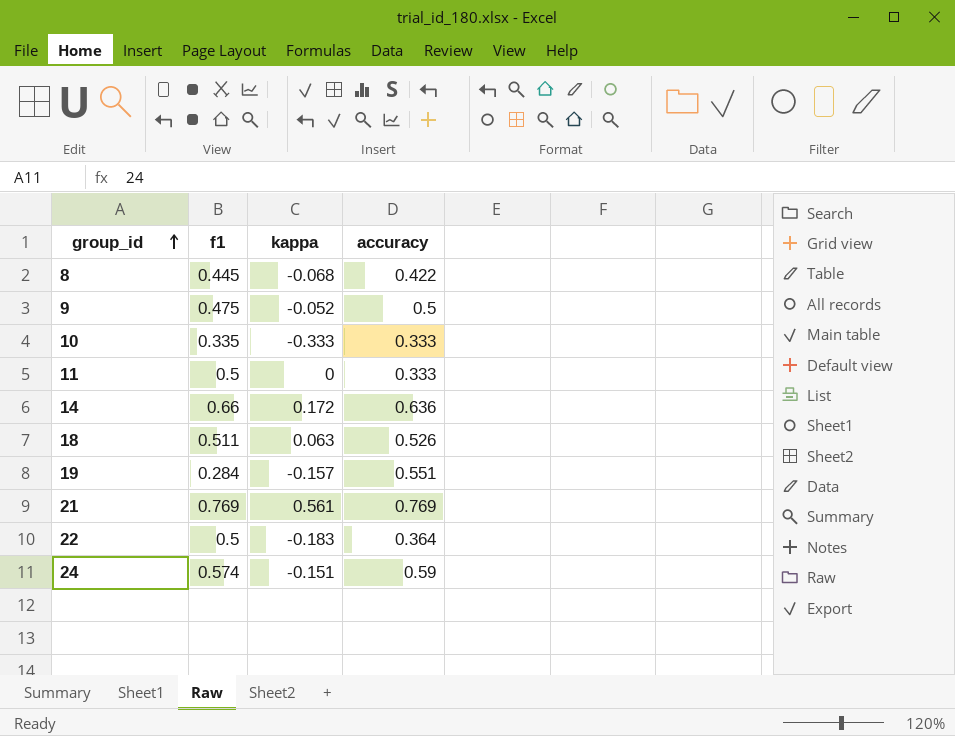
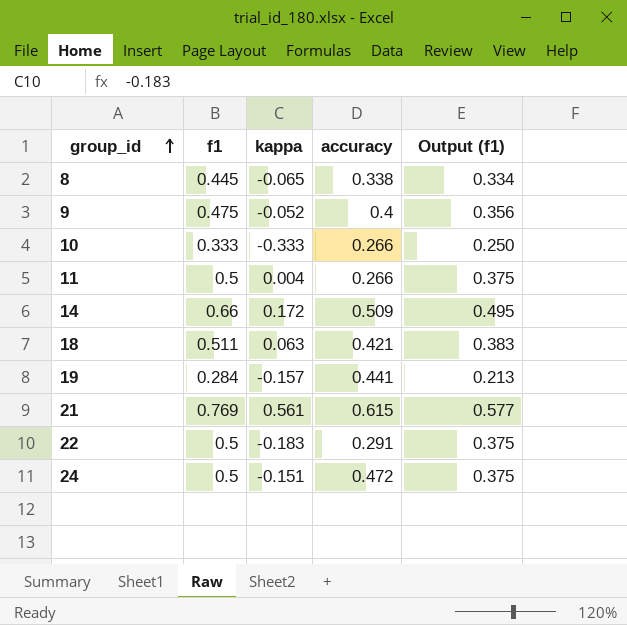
column Output (f1) | formula: none -> [f1] * 0.75
8 | kappa: -0.068 -> -0.065
8 | accuracy: 0.422 -> 0.338
9 | accuracy: 0.5 -> 0.4
10 | f1: 0.335 -> 0.333
10 | accuracy: 0.333 -> 0.266
11 | kappa: 0 -> 0.004
11 | accuracy: 0.333 -> 0.266
14 | accuracy: 0.636 -> 0.509
18 | accuracy: 0.526 -> 0.421
19 | accuracy: 0.551 -> 0.441
21 | accuracy: 0.769 -> 0.615
22 | accuracy: 0.364 -> 0.291
24 | f1: 0.574 -> 0.5
24 | accuracy: 0.59 -> 0.472

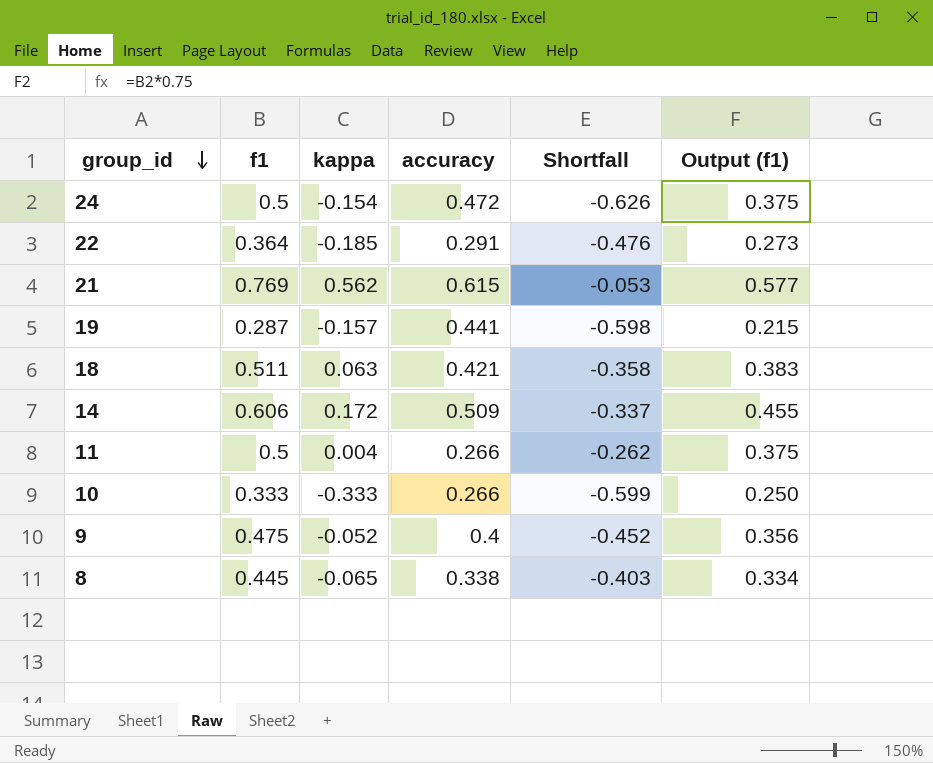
row order: group_id ascending -> group_id descending
column Shortfall | formula: none -> [kappa] - [accuracy]
24 | kappa: -0.151 -> -0.154
22 | f1: 0.5 -> 0.364
22 | kappa: -0.183 -> -0.185
22 | Output (f1): 0.375 -> 0.273
21 | kappa: 0.561 -> 0.562
19 | f1: 0.284 -> 0.287
19 | Output (f1): 0.213 -> 0.215
14 | f1: 0.66 -> 0.606
14 | Output (f1): 0.495 -> 0.455

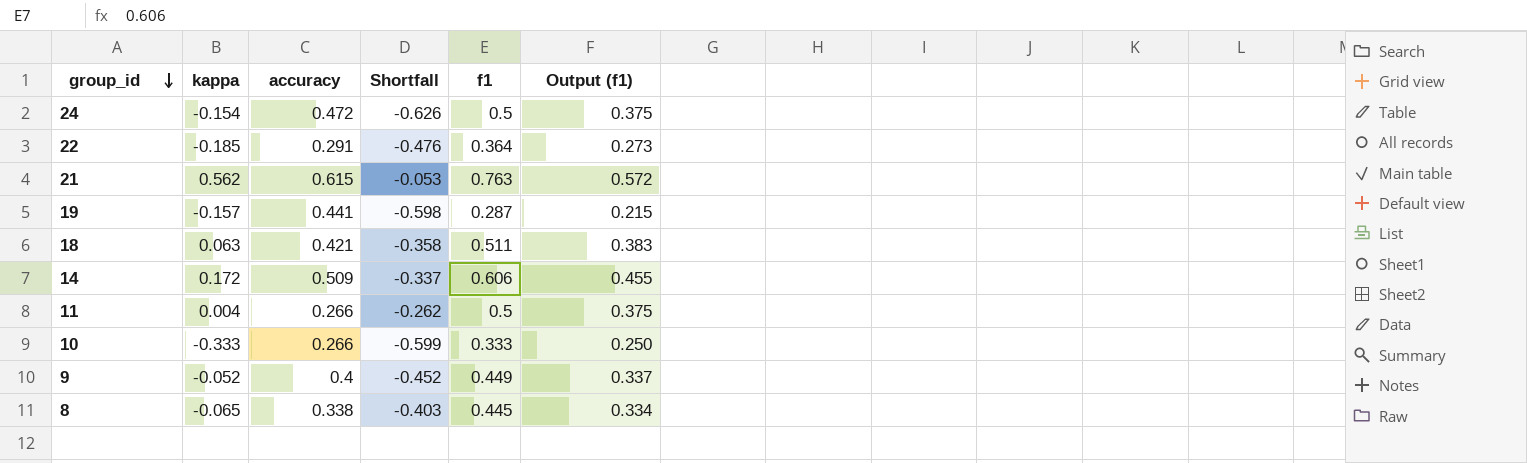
column f1 | position: 2 -> 5
21 | f1: 0.769 -> 0.763
21 | Output (f1): 0.577 -> 0.572
9 | f1: 0.475 -> 0.449
9 | Output (f1): 0.356 -> 0.337

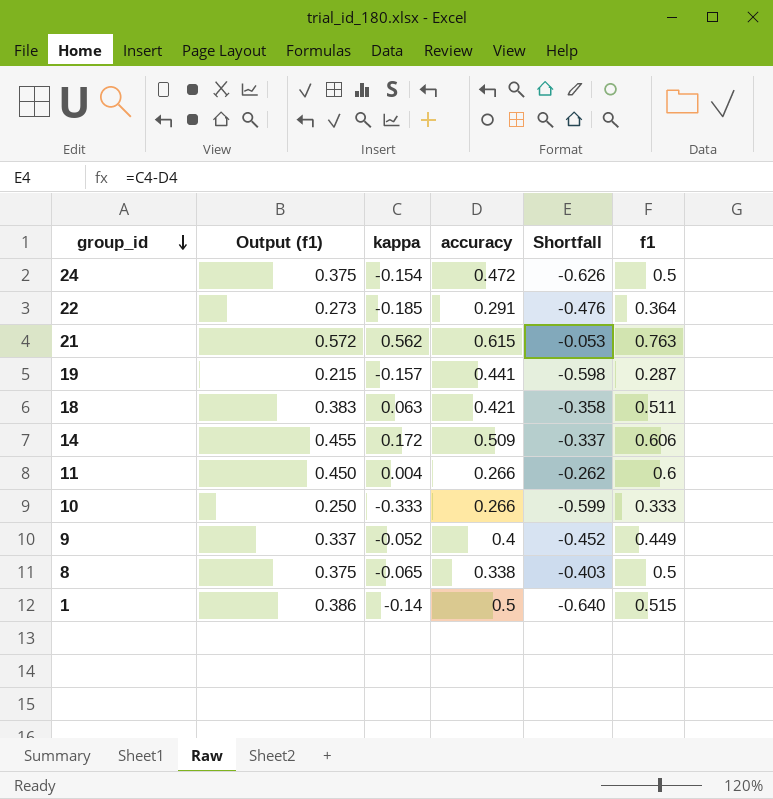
column Output (f1) | position: 6 -> 2
11 | Output (f1): 0.375 -> 0.450
11 | f1: 0.5 -> 0.6
8 | Output (f1): 0.334 -> 0.375
8 | f1: 0.445 -> 0.5
row 1: none -> 0.386 | -0.14 | 0.5 | -0.640 | 0.515

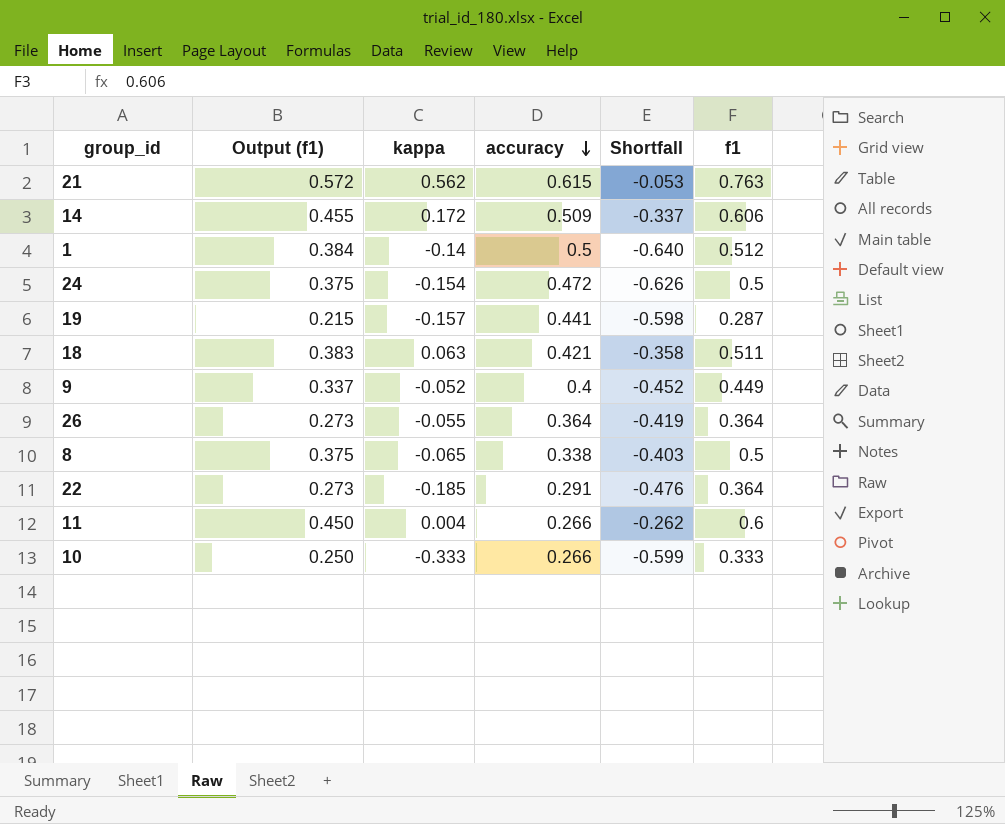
row order: group_id descending -> accuracy descending
1 | Output (f1): 0.386 -> 0.384
1 | f1: 0.515 -> 0.512
row 26: none -> 0.273 | -0.055 | 0.364 | -0.419 | 0.364

